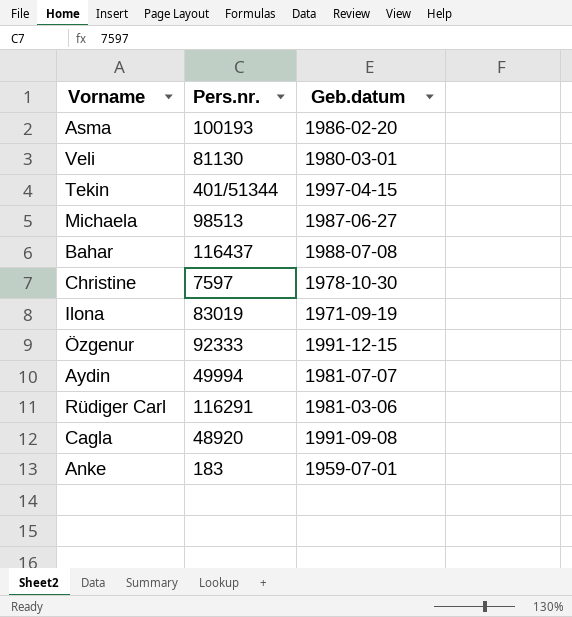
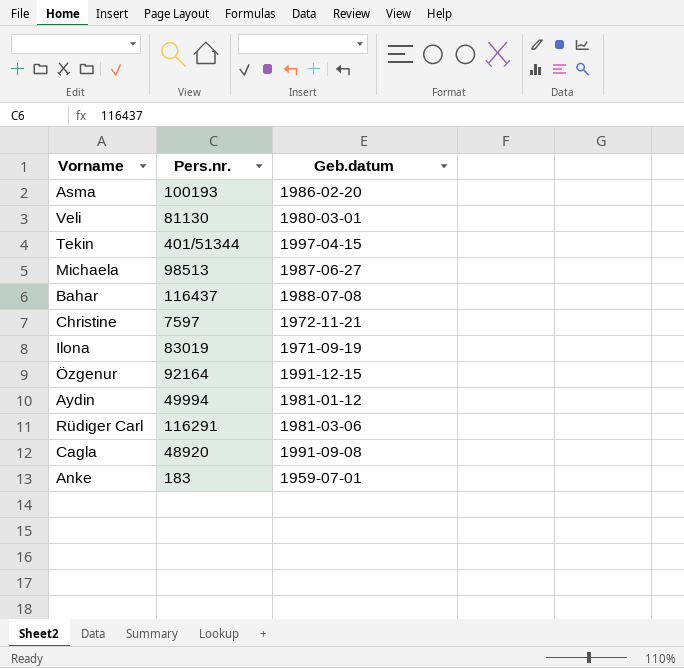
Christine | Geb.datum: 1978-10-30 -> 1972-11-21
Özgenur | Pers.nr.: 92333 -> 92164
Aydin | Geb.datum: 1981-07-07 -> 1981-01-12

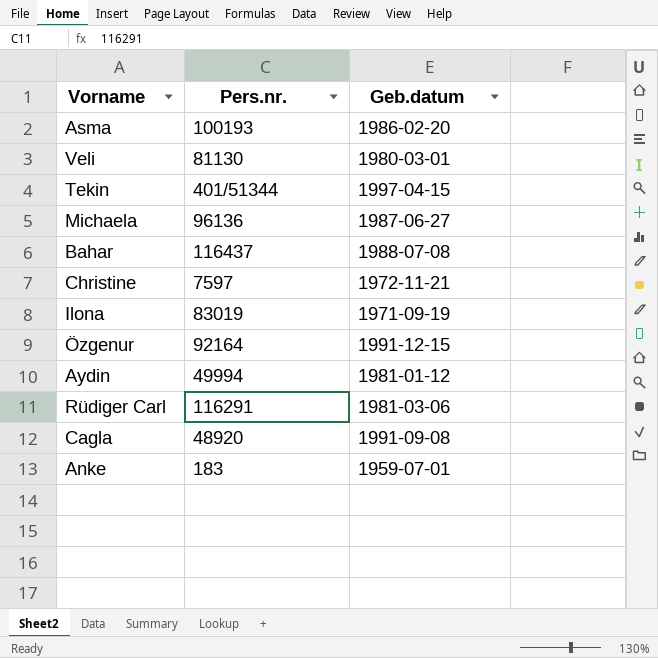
Michaela | Pers.nr.: 98513 -> 96136

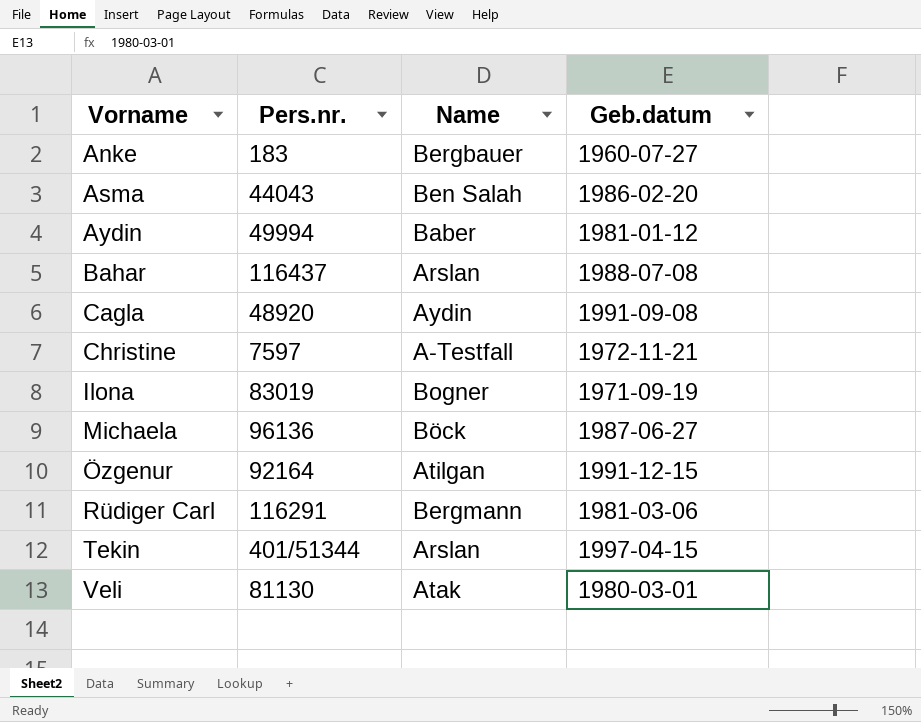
row order: none -> Vorname ascending
column Name | position: none -> 3
Anke | Geb.datum: 1959-07-01 -> 1960-07-27
Asma | Pers.nr.: 100193 -> 44043

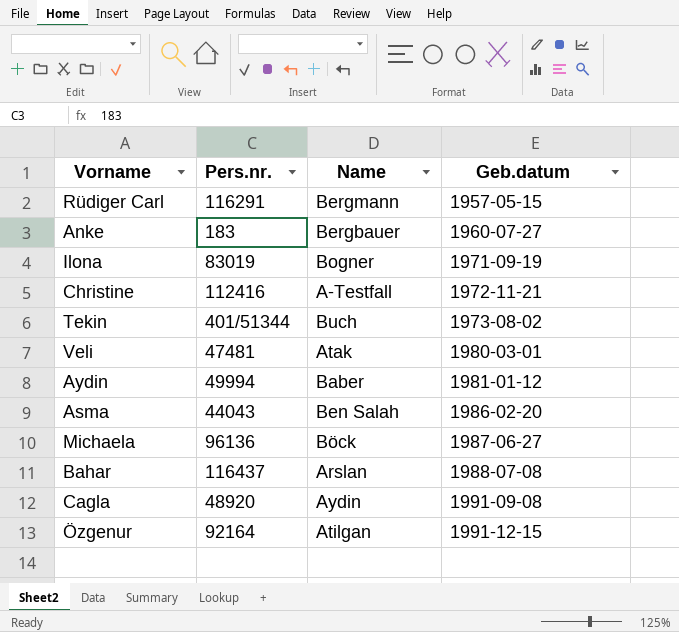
row order: Vorname ascending -> Geb.datum ascending
Rüdiger Carl | Geb.datum: 1981-03-06 -> 1957-05-15
Christine | Pers.nr.: 7597 -> 112416
Tekin | Name: Arslan -> Buch
Tekin | Geb.datum: 1997-04-15 -> 1973-08-02
Veli | Pers.nr.: 81130 -> 47481

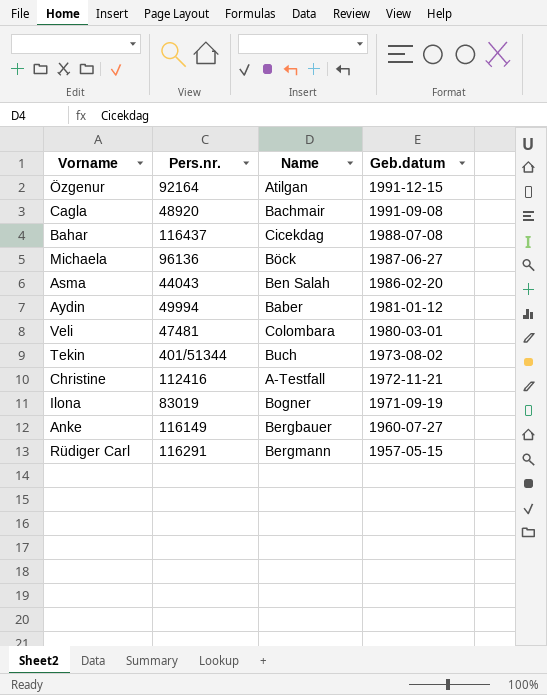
row order: Geb.datum ascending -> Geb.datum descending
Cagla | Name: Aydin -> Bachmair
Bahar | Name: Arslan -> Cicekdag
Veli | Name: Atak -> Colombara
Anke | Pers.nr.: 183 -> 116149

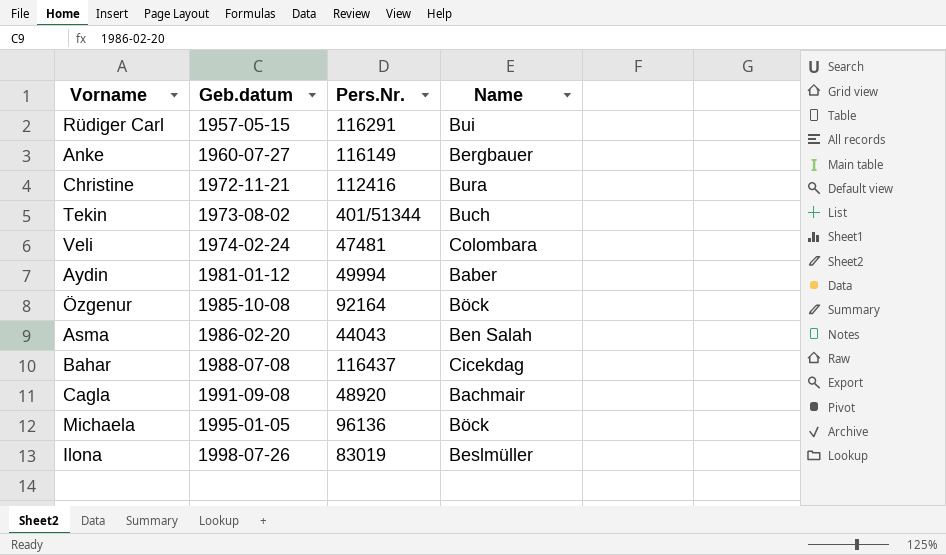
row order: Geb.datum descending -> Geb.datum ascending
column Geb.datum | position: 4 -> 2
column name: Pers.nr. -> Pers.Nr.
Rüdiger Carl | Name: Bergmann -> Bui
Christine | Name: A-Testfall -> Bura
Veli | Geb.datum: 1980-03-01 -> 1974-02-24
Özgenur | Geb.datum: 1991-12-15 -> 1985-10-08
Özgenur | Name: Atilgan -> Böck
Michaela | Geb.datum: 1987-06-27 -> 1995-01-05
Ilona | Geb.datum: 1971-09-19 -> 1998-07-26
Ilona | Name: Bogner -> Beslmüller

